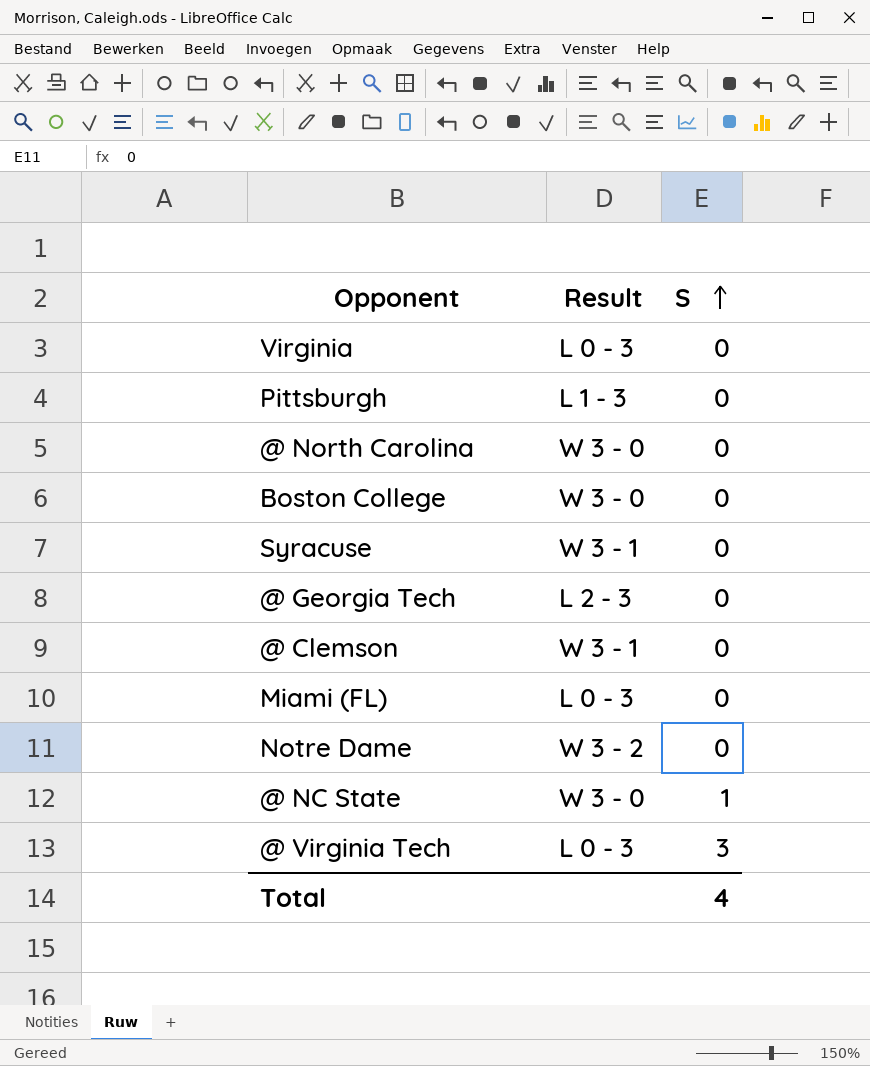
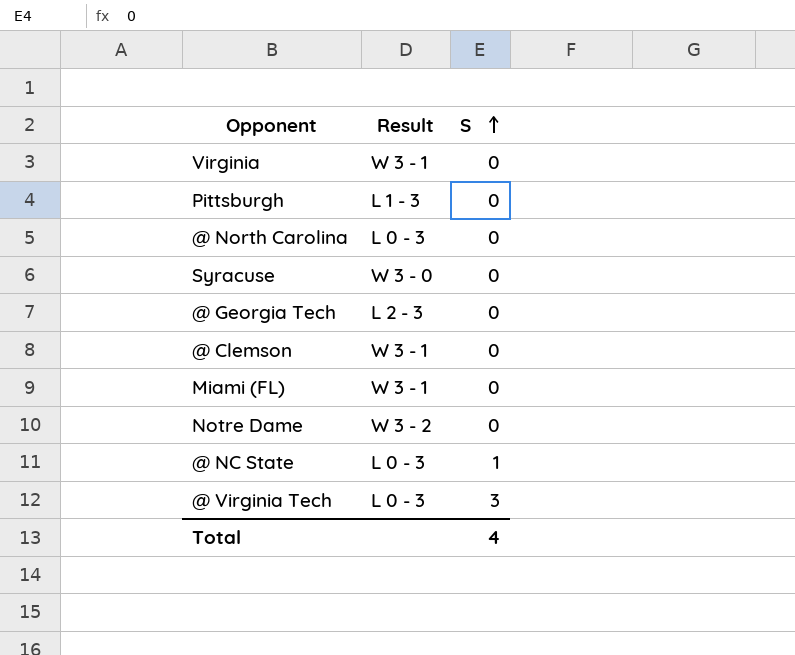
row Boston College: W 3 - 0 | 0 -> none
Virginia | Result: L 0 - 3 -> W 3 - 1
@ North Carolina | Result: W 3 - 0 -> L 0 - 3
Syracuse | Result: W 3 - 1 -> W 3 - 0
Miami (FL) | Result: L 0 - 3 -> W 3 - 1
@ NC State | Result: W 3 - 0 -> L 0 - 3

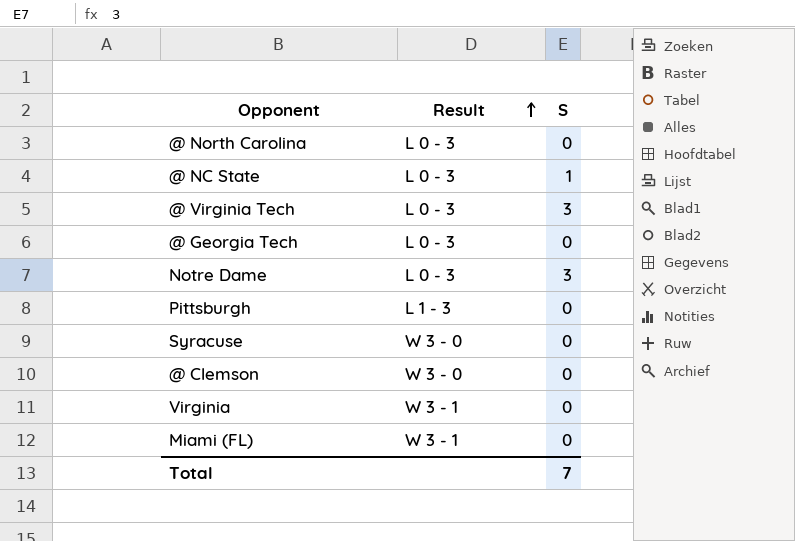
row order: S ascending -> Result ascending
@ Georgia Tech | Result: L 2 - 3 -> L 0 - 3
Notre Dame | Result: W 3 - 2 -> L 0 - 3
Notre Dame | S: 0 -> 3
@ Clemson | Result: W 3 - 1 -> W 3 - 0
Total | S: 4 -> 7

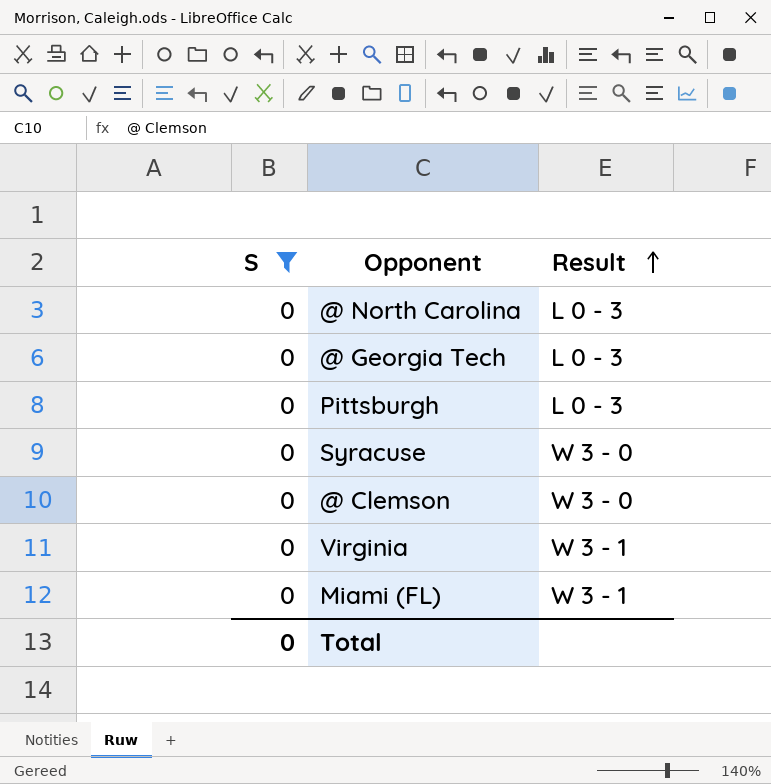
filter: none -> S = 0
column S | position: 3 -> 1
Pittsburgh | Result: L 1 - 3 -> L 0 - 3
Total | S: 7 -> 0

